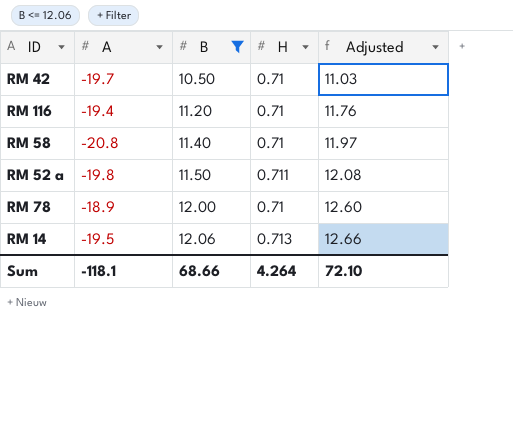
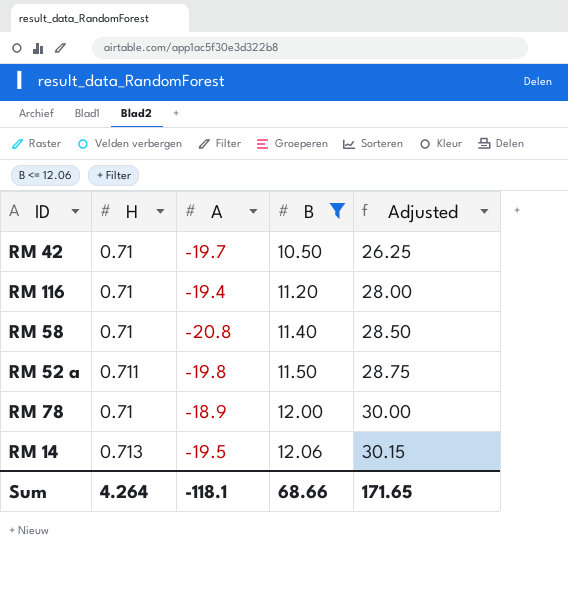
column H | position: 4 -> 2
column Adjusted | formula: [B] * 1.05 -> [B] * 2.5
Sum | Adjusted: 72.10 -> 171.65

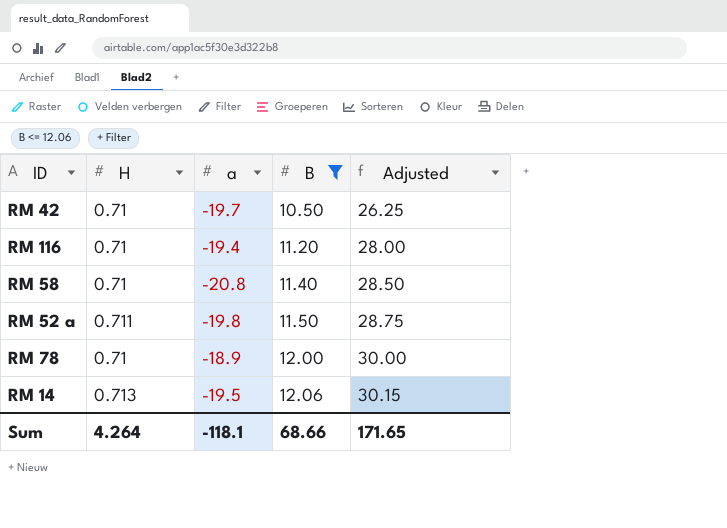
column name: A -> a

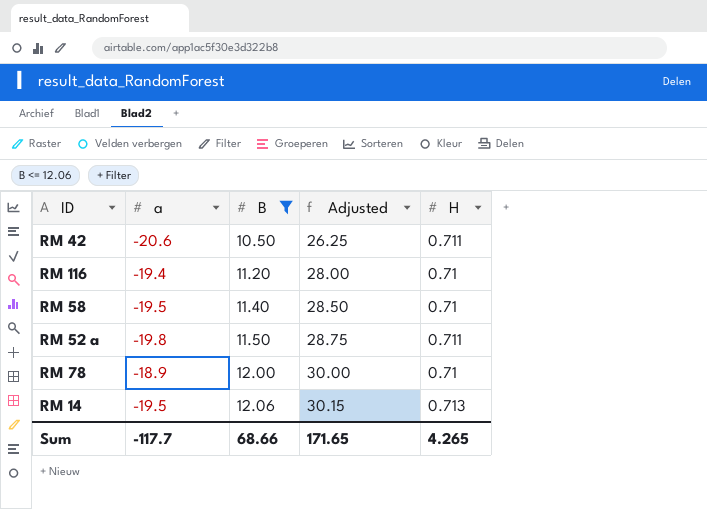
column H | position: 2 -> 5
RM 42 | a: -19.7 -> -20.6
RM 42 | H: 0.71 -> 0.711
RM 58 | a: -20.8 -> -19.5
Sum | a: -118.1 -> -117.7
Sum | H: 4.264 -> 4.265

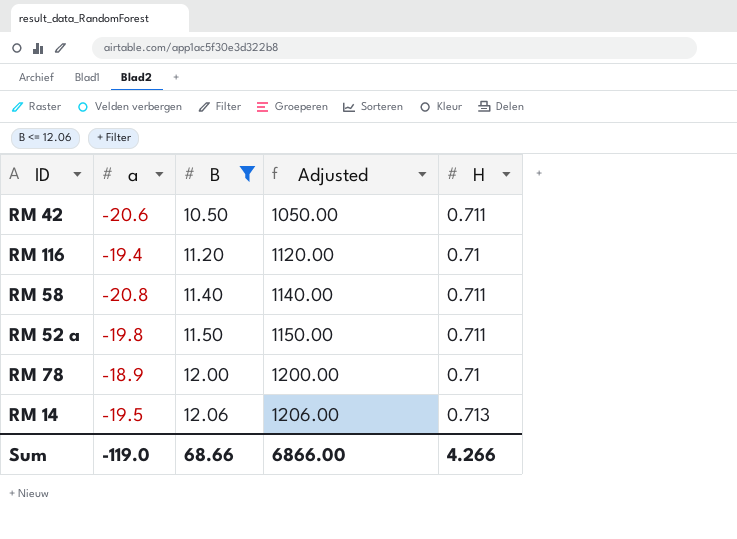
column Adjusted | formula: [B] * 2.5 -> [B] * 100
RM 58 | a: -19.5 -> -20.8
RM 58 | H: 0.71 -> 0.711
Sum | a: -117.7 -> -119.0
Sum | Adjusted: 171.65 -> 6866.00
Sum | H: 4.265 -> 4.266

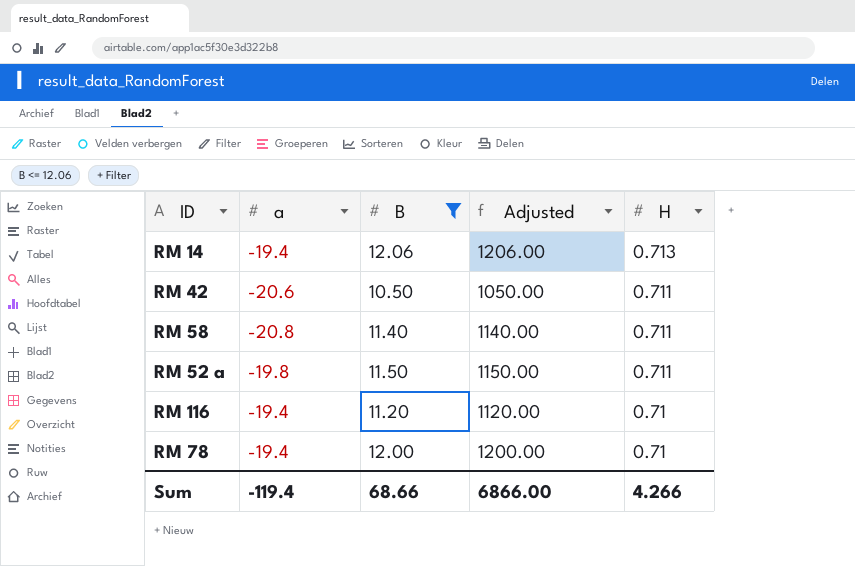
row order: B ascending -> H descending
RM 14 | a: -19.5 -> -19.4
RM 78 | a: -18.9 -> -19.4
Sum | a: -119.0 -> -119.4

